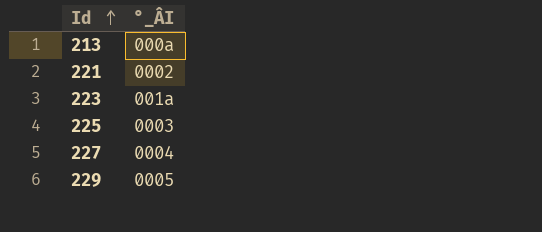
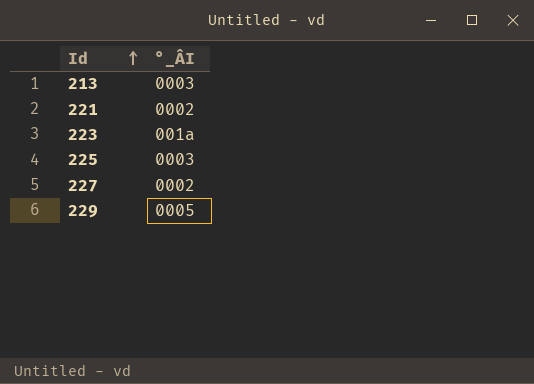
213 | °_ÂI: 000a -> 0003
227 | °_ÂI: 0004 -> 0002

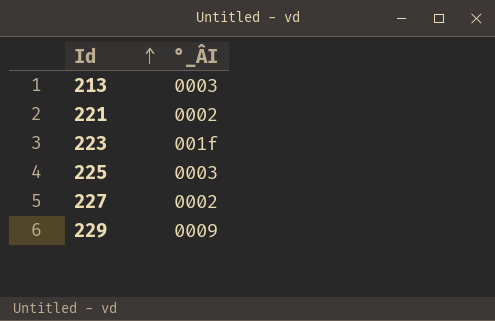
223 | °_ÂI: 001a -> 001f
229 | °_ÂI: 0005 -> 0009

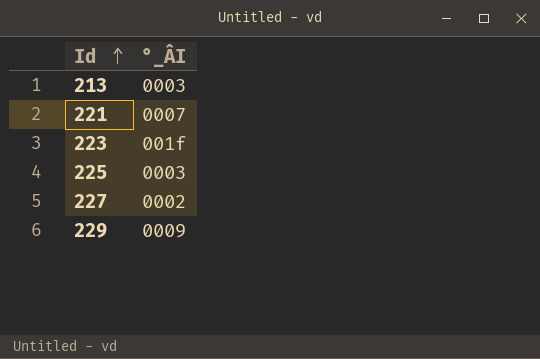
221 | °_ÂI: 0002 -> 0007

